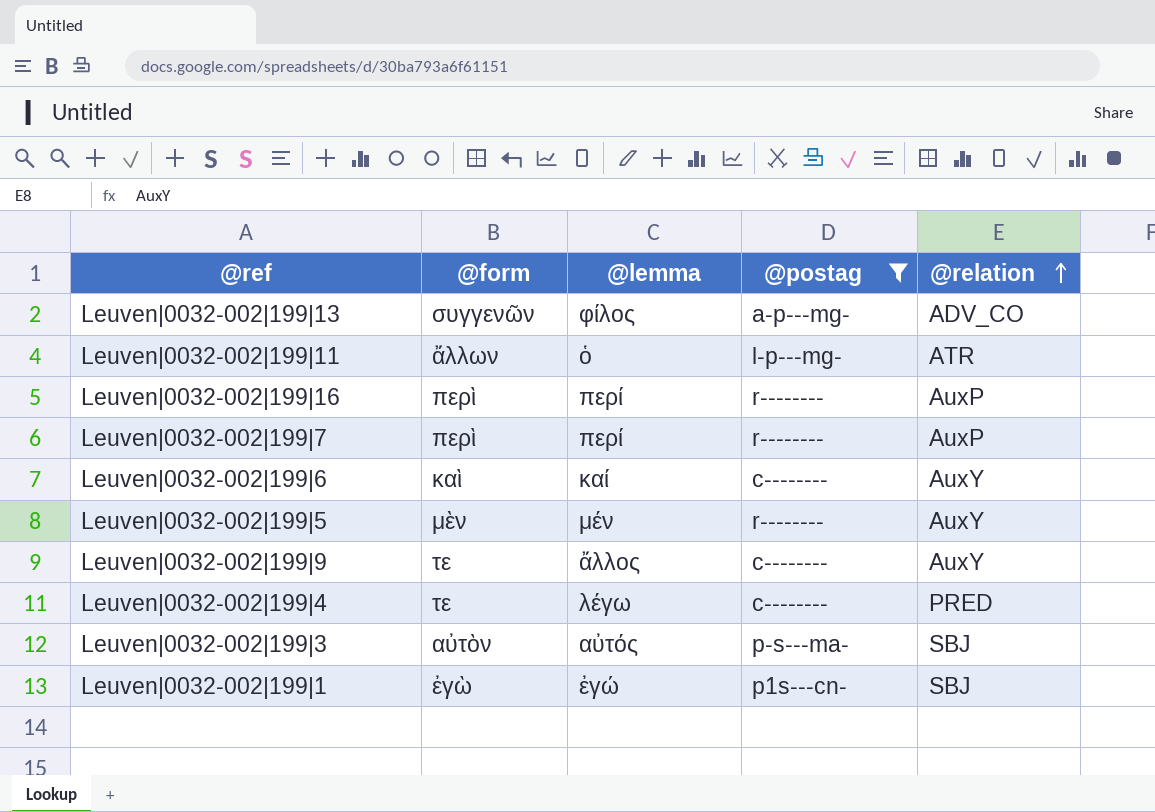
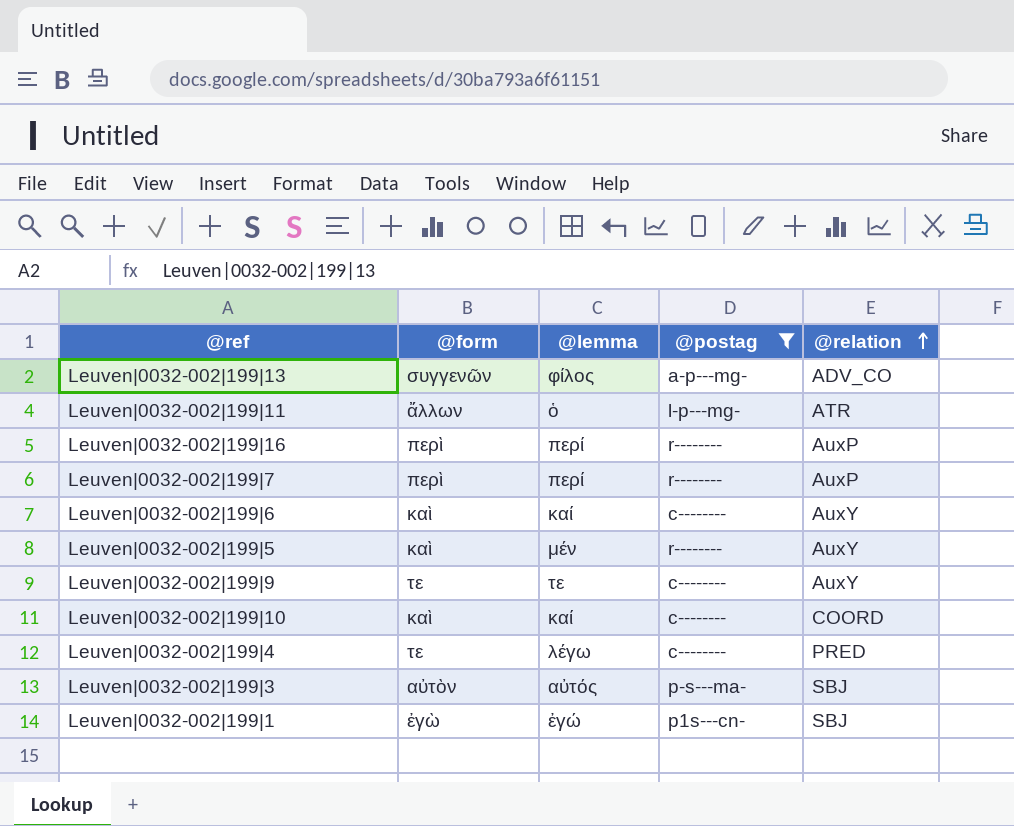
Leuven|0032-002|199|5 | @form: μὲν -> καὶ
Leuven|0032-002|199|9 | @lemma: ἄλλος -> τε
row Leuven|0032-002|199|10: none -> καὶ | καί | c-------- | COORD

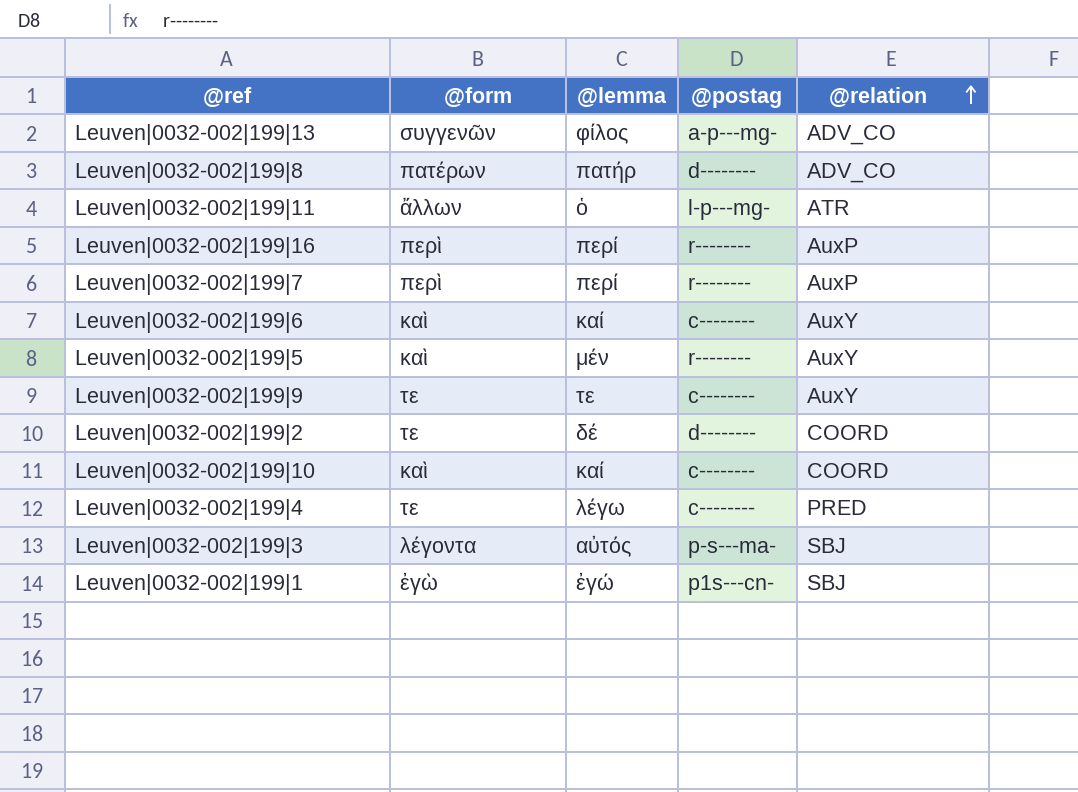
filter: @postag != d-------- -> none
Leuven|0032-002|199|3 | @form: αὐτὸν -> λέγοντα

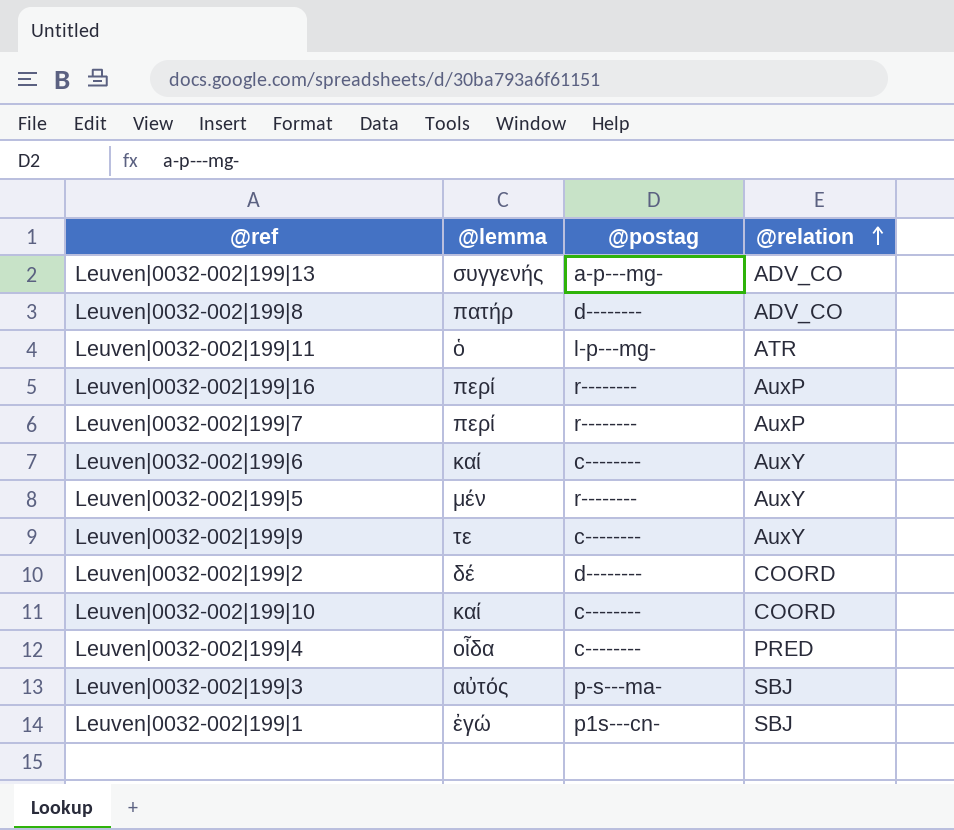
column @form | position: 2 -> none
Leuven|0032-002|199|13 | @lemma: φίλος -> συγγενής
Leuven|0032-002|199|4 | @lemma: λέγω -> οἶδα

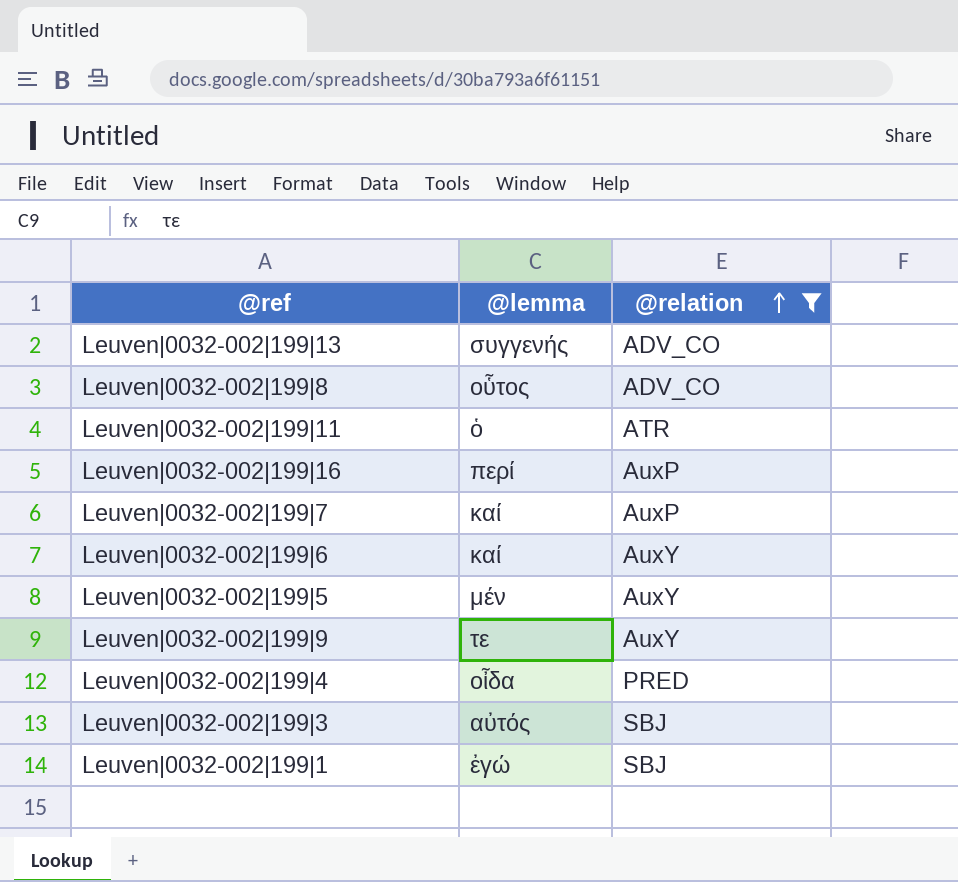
filter: none -> @relation != COORD
column @postag | position: 3 -> none
Leuven|0032-002|199|8 | @lemma: πατήρ -> οὗτος
Leuven|0032-002|199|7 | @lemma: περί -> καί

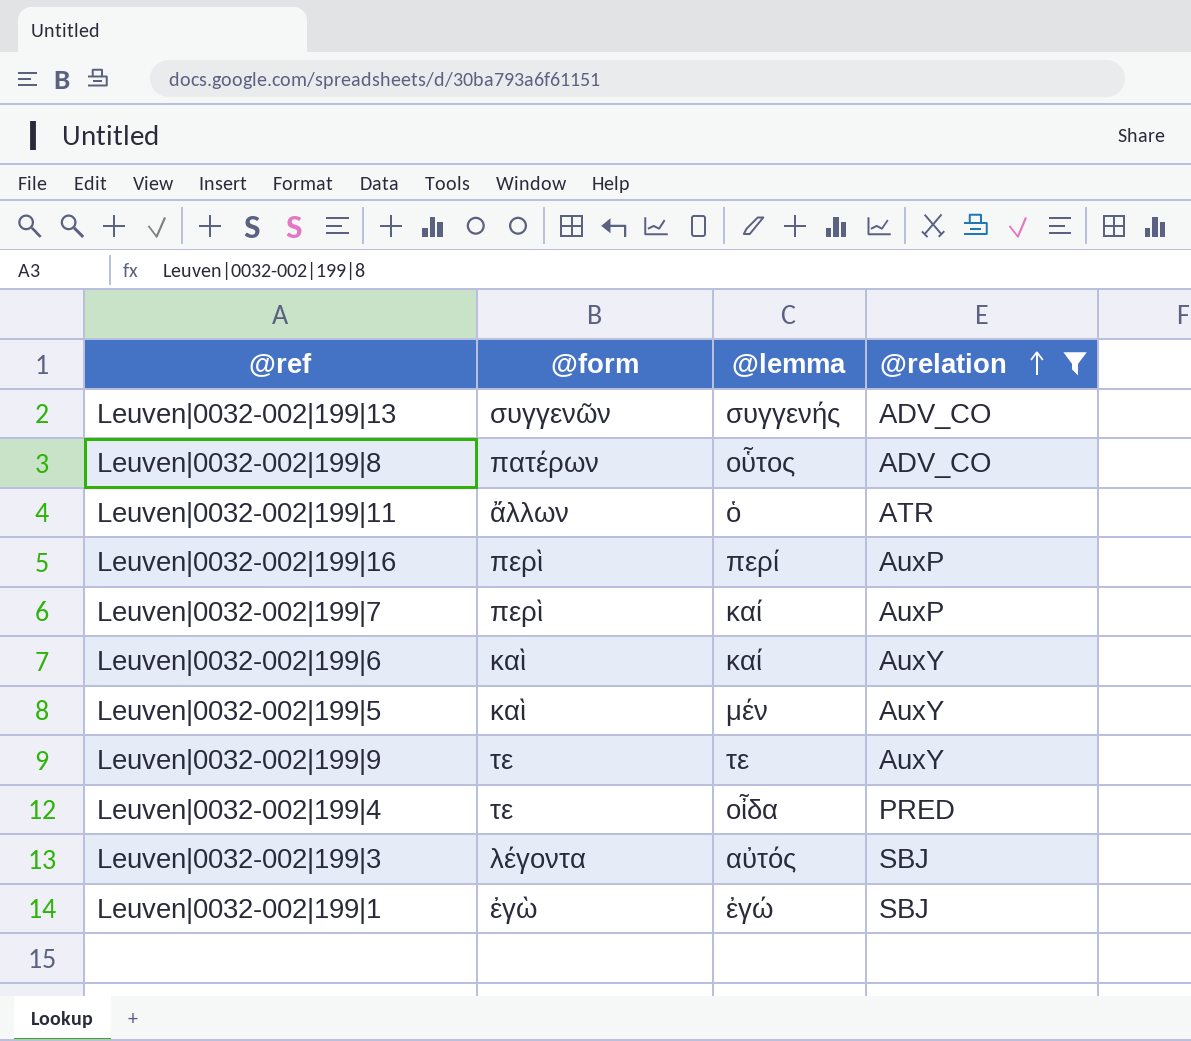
column @form | position: none -> 2

